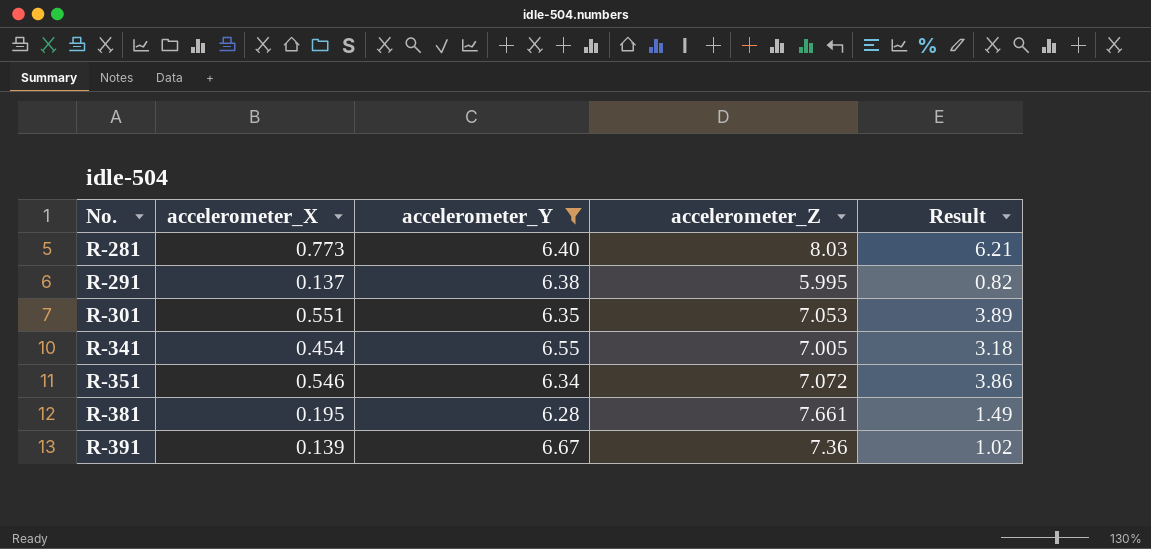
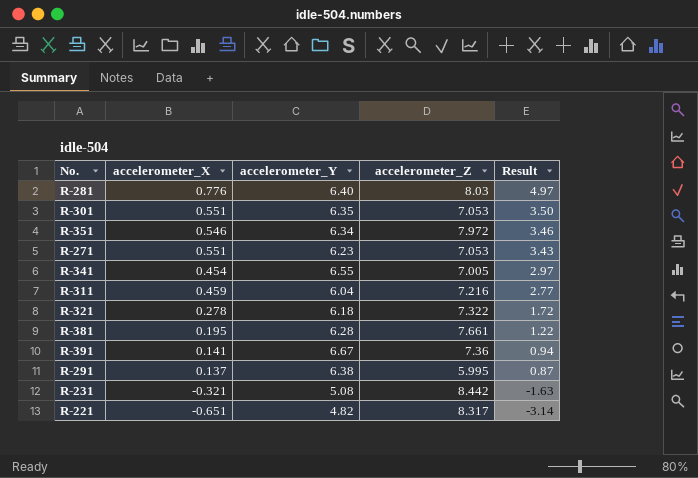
filter: accelerometer_Y >= 6.28 -> none
row order: No. ascending -> Result descending
column Result | formula: [accelerometer_X] * [accelerometer_Z] -> [accelerometer_X] * [accelerometer_Y]
R-281 | accelerometer_X: 0.773 -> 0.776
R-351 | accelerometer_Z: 7.072 -> 7.972
R-391 | accelerometer_X: 0.139 -> 0.141

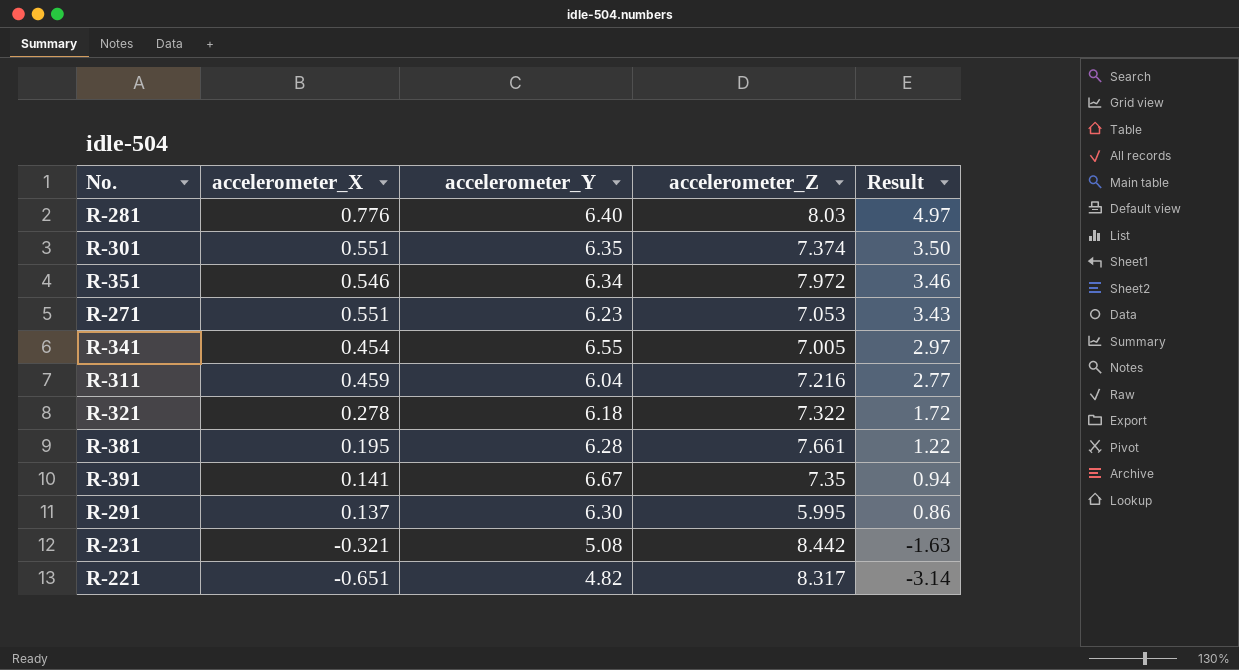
R-301 | accelerometer_Z: 7.053 -> 7.374
R-391 | accelerometer_Z: 7.36 -> 7.35
R-291 | accelerometer_Y: 6.38 -> 6.30
R-291 | Result: 0.87 -> 0.86

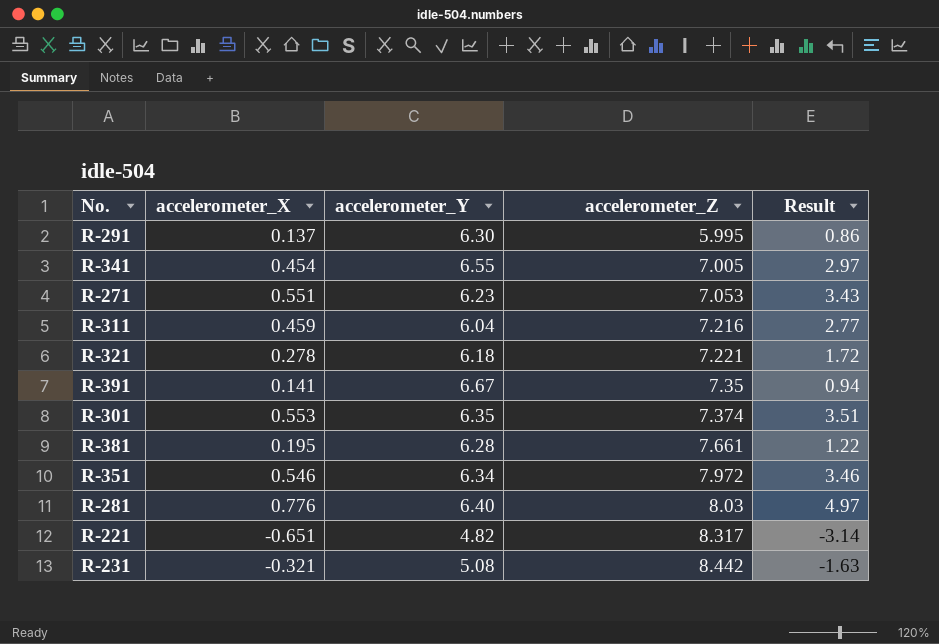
row order: Result descending -> accelerometer_Z ascending
R-321 | accelerometer_Z: 7.322 -> 7.221
R-301 | accelerometer_X: 0.551 -> 0.553
R-301 | Result: 3.50 -> 3.51

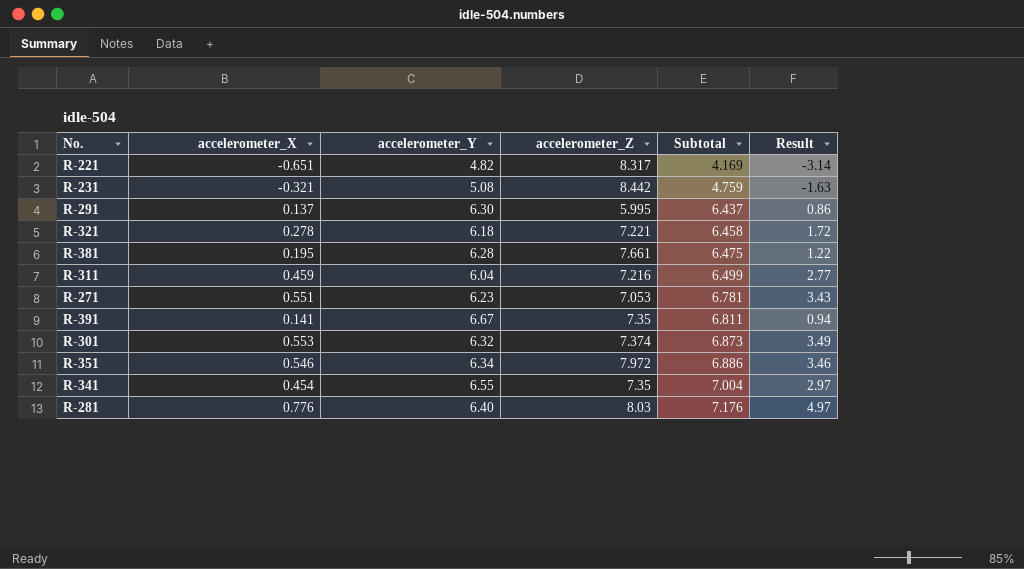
row order: accelerometer_Z ascending -> Subtotal ascending
column Subtotal | formula: none -> [accelerometer_X] + [accelerometer_Y]
R-301 | accelerometer_Y: 6.35 -> 6.32
R-301 | Result: 3.51 -> 3.49
R-341 | accelerometer_Z: 7.005 -> 7.35

